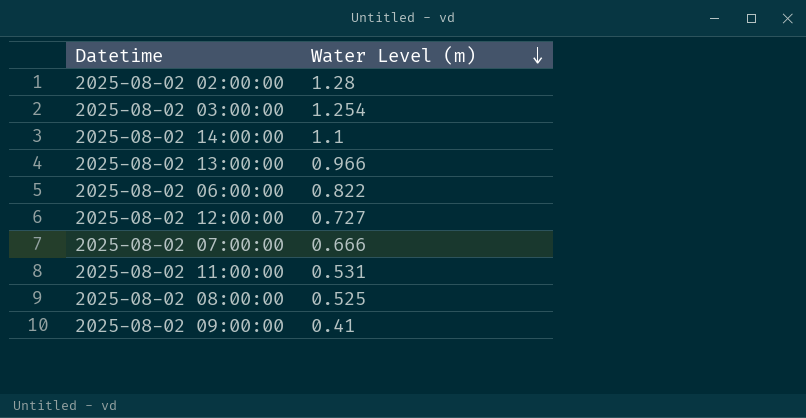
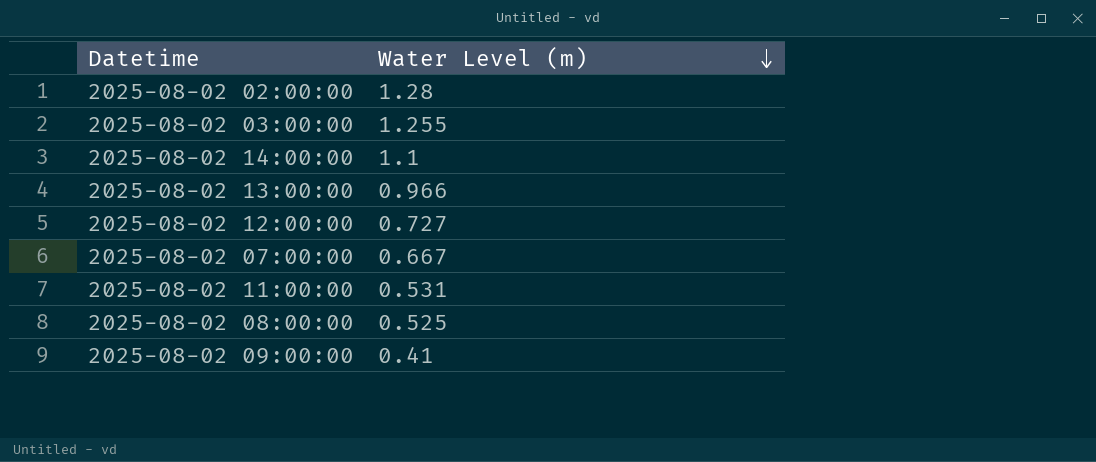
row 2025-08-02 06:00:00: 0.822 -> none
2025-08-02 03:00:00 | Water Level (m): 1.254 -> 1.255
2025-08-02 07:00:00 | Water Level (m): 0.666 -> 0.667

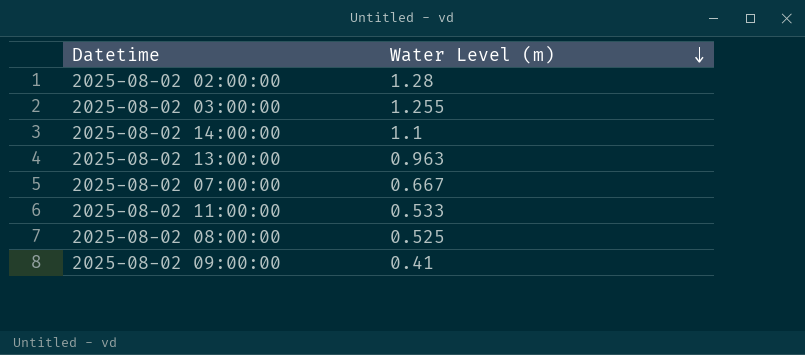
row 2025-08-02 12:00:00: 0.727 -> none
2025-08-02 13:00:00 | Water Level (m): 0.966 -> 0.963
2025-08-02 11:00:00 | Water Level (m): 0.531 -> 0.533

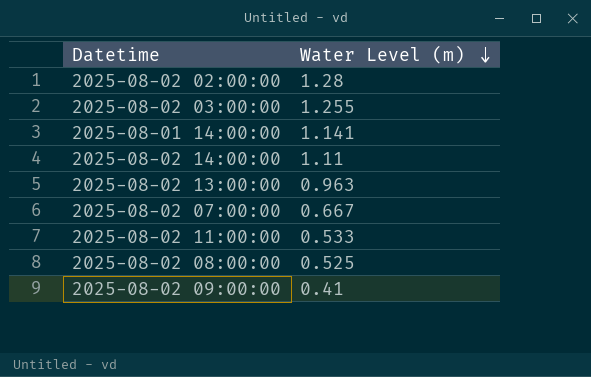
row 2025-08-01 14:00:00: none -> 1.141
2025-08-02 14:00:00 | Water Level (m): 1.1 -> 1.11

